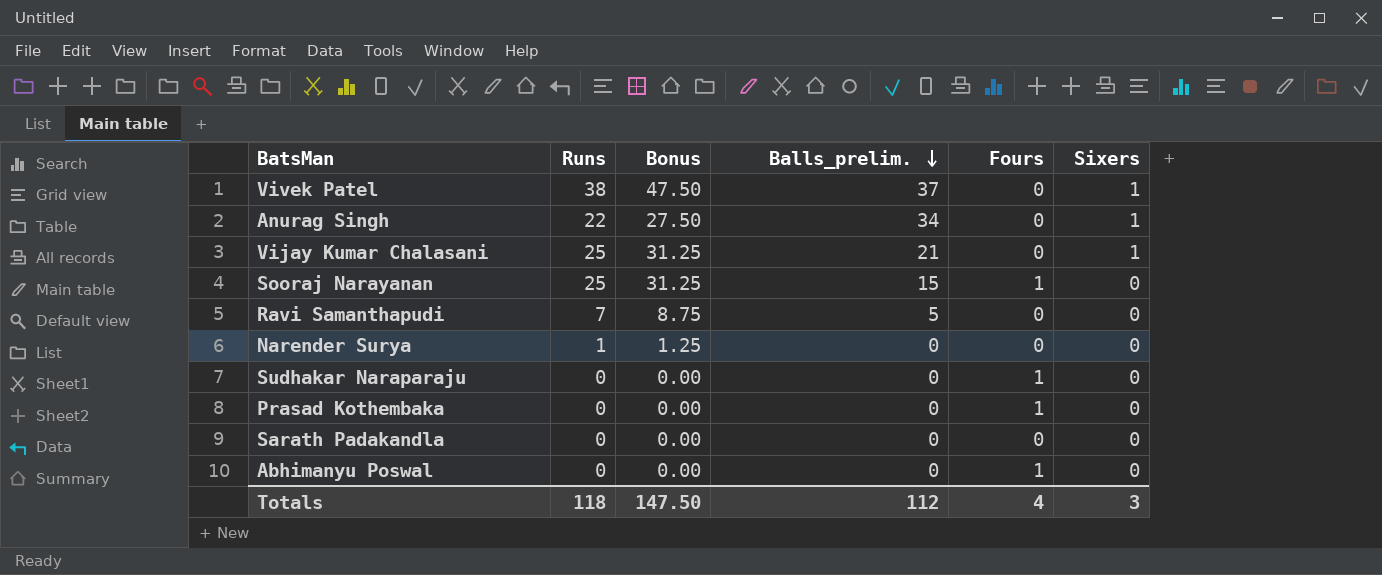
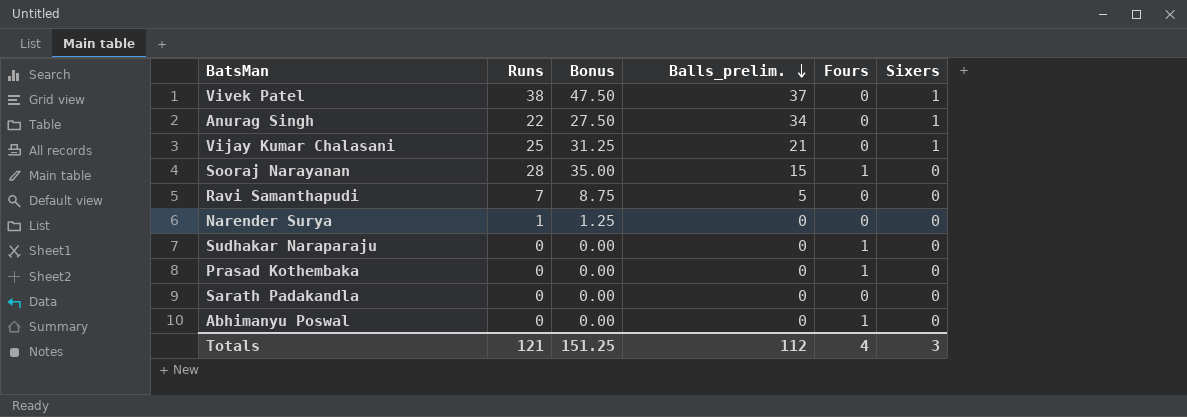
Sooraj Narayanan | Runs: 25 -> 28
Sooraj Narayanan | Bonus: 31.25 -> 35.00
Totals | Runs: 118 -> 121
Totals | Bonus: 147.50 -> 151.25

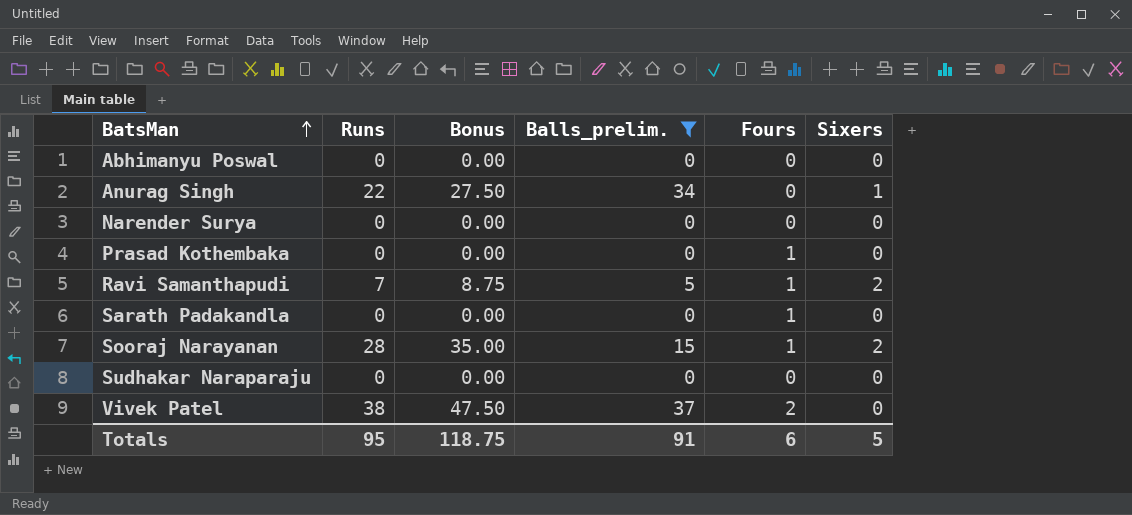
filter: none -> Balls_prelim. != 21
row order: Balls_prelim. descending -> BatsMan ascending
Abhimanyu Poswal | Fours: 1 -> 0
Narender Surya | Runs: 1 -> 0
Narender Surya | Bonus: 1.25 -> 0.00
Ravi Samanthapudi | Fours: 0 -> 1
Ravi Samanthapudi | Sixers: 0 -> 2
Sarath Padakandla | Fours: 0 -> 1
Sooraj Narayanan | Sixers: 0 -> 2
Sudhakar Naraparaju | Fours: 1 -> 0
Vivek Patel | Fours: 0 -> 2
Vivek Patel | Sixers: 1 -> 0
Totals | Runs: 121 -> 95
Totals | Bonus: 151.25 -> 118.75
Totals | Balls_prelim.: 112 -> 91
Totals | Fours: 4 -> 6
Totals | Sixers: 3 -> 5

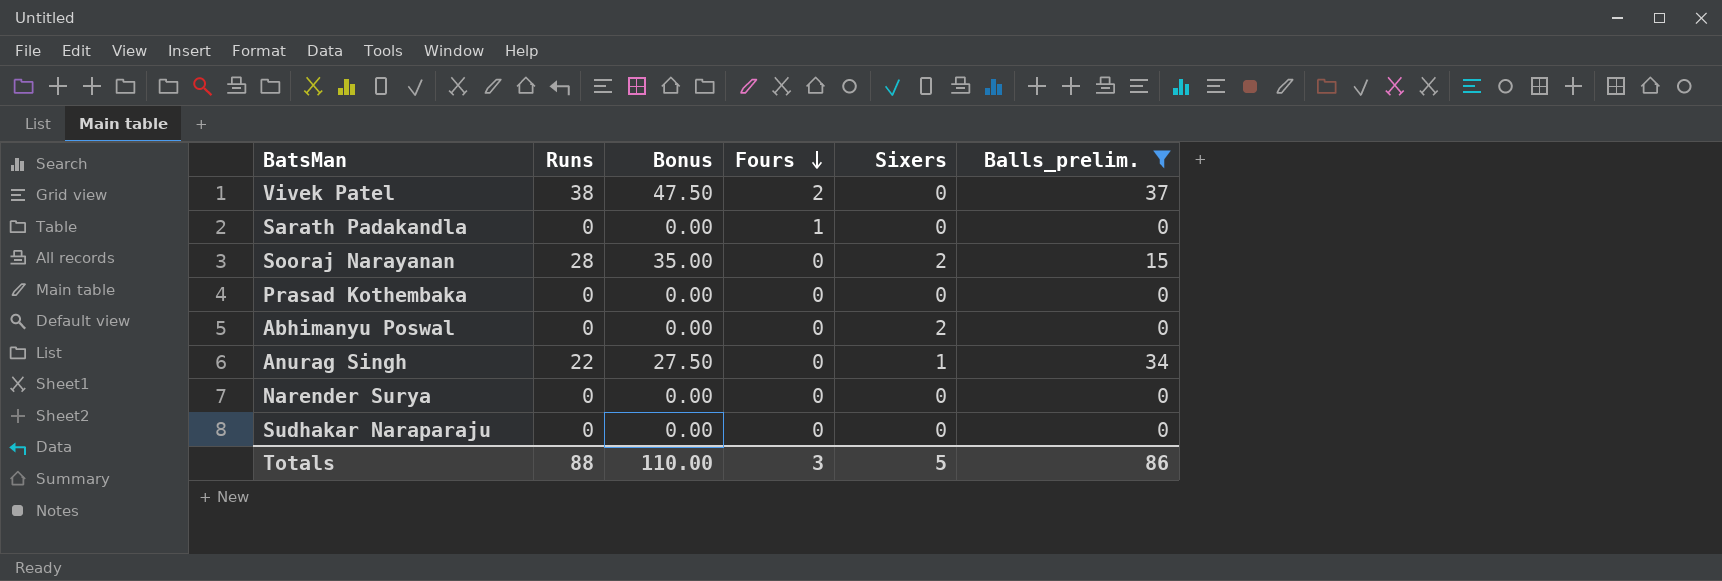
row order: BatsMan ascending -> Fours descending
column Balls_prelim. | position: 4 -> 6
row Ravi Samanthapudi: 7 | 8.75 | 5 | 1 | 2 -> none
Sooraj Narayanan | Fours: 1 -> 0
Prasad Kothembaka | Fours: 1 -> 0
Abhimanyu Poswal | Sixers: 0 -> 2
Totals | Runs: 95 -> 88
Totals | Bonus: 118.75 -> 110.00
Totals | Fours: 6 -> 3
Totals | Balls_prelim.: 91 -> 86

